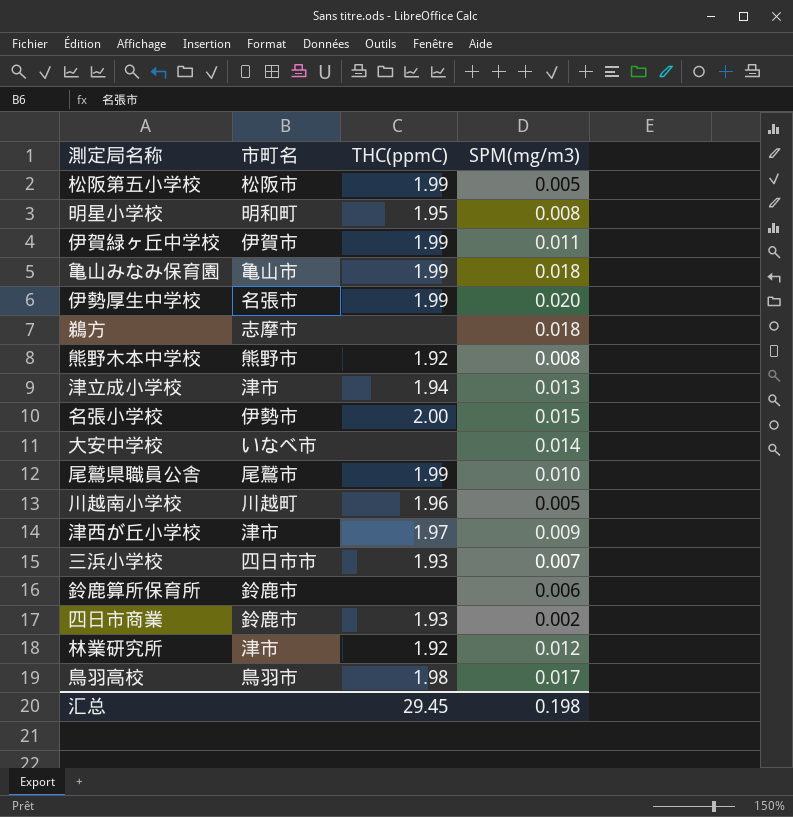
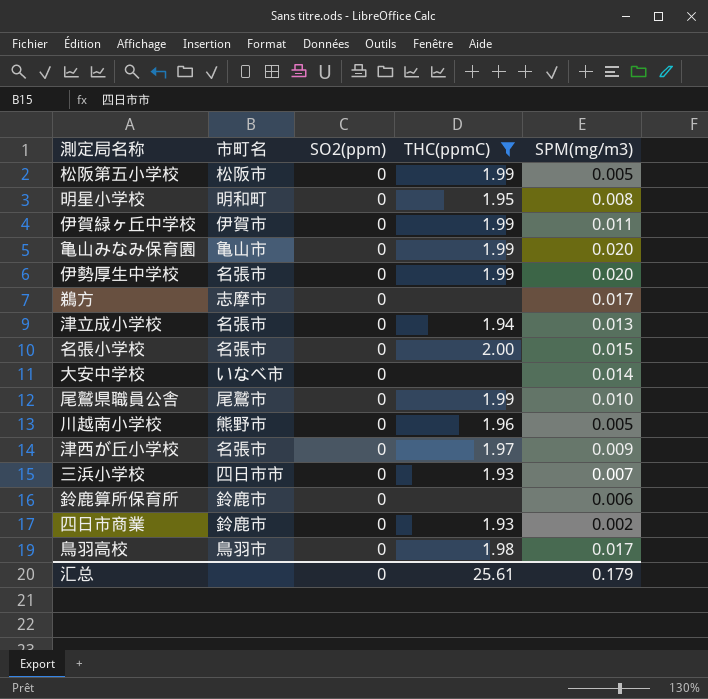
filter: none -> THC(ppmC) != 1.92
column SO2(ppm) | position: none -> 3
亀山みなみ保育園 | SPM(mg/m3): 0.018 -> 0.020
鵜方 | SPM(mg/m3): 0.018 -> 0.017
津立成小学校 | 市町名: 津市 -> 名張市
名張小学校 | 市町名: 伊勢市 -> 名張市
川越南小学校 | 市町名: 川越町 -> 熊野市
津西が丘小学校 | 市町名: 津市 -> 名張市
汇总 | THC(ppmC): 29.45 -> 25.61
汇总 | SPM(mg/m3): 0.198 -> 0.179

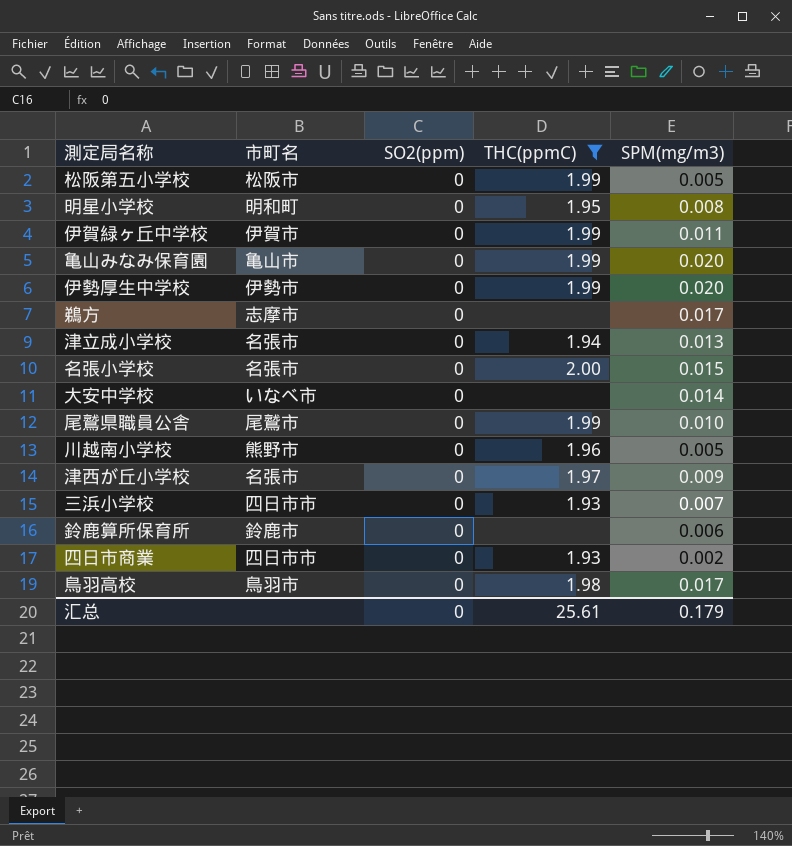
伊勢厚生中学校 | 市町名: 名張市 -> 伊勢市
四日市商業 | 市町名: 鈴鹿市 -> 四日市市

